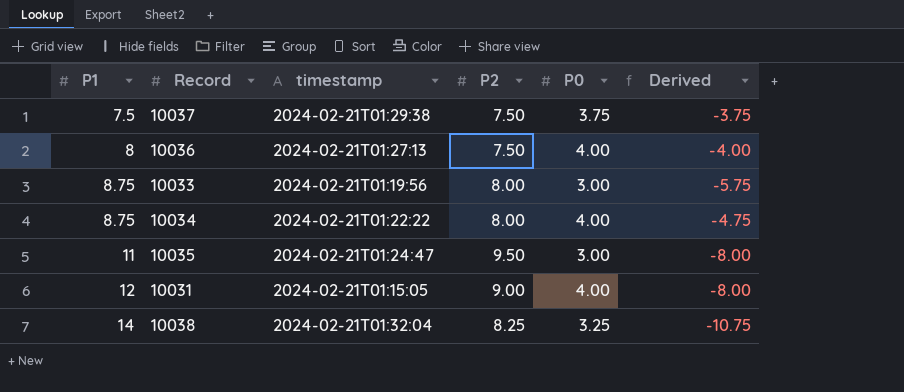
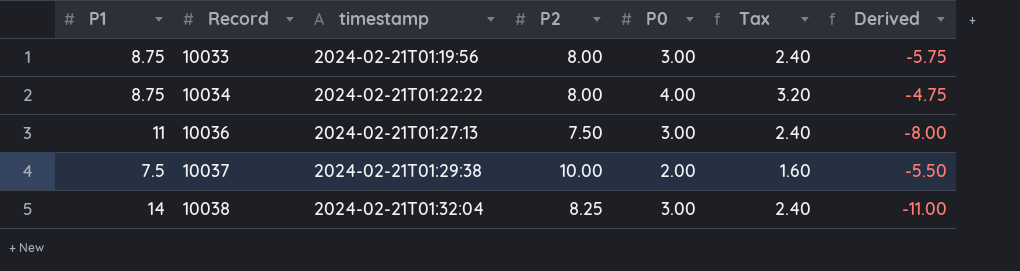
row order: P1 ascending -> Record ascending
column Tax | formula: none -> [P0] * 0.8
row 10035: 11 | 2024-02-21T01:24:47 | 9.50 | 3.00 | -8.00 -> none
row 10031: 12 | 2024-02-21T01:15:05 | 9.00 | 4.00 | -8.00 -> none
10036 | P1: 8 -> 11
10036 | P0: 4.00 -> 3.00
10036 | Derived: -4.00 -> -8.00
10037 | P2: 7.50 -> 10.00
10037 | P0: 3.75 -> 2.00
10037 | Derived: -3.75 -> -5.50
10038 | P0: 3.25 -> 3.00
10038 | Derived: -10.75 -> -11.00

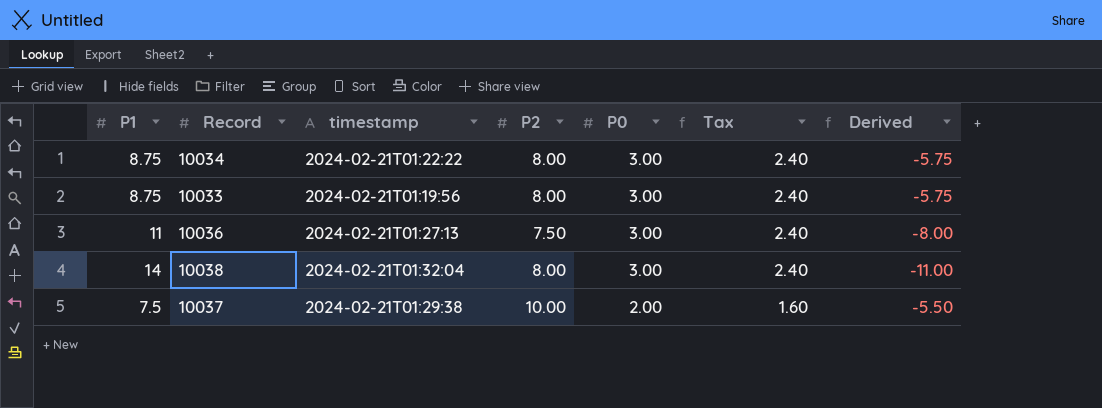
row order: Record ascending -> P0 descending
10034 | P0: 4.00 -> 3.00
10034 | Tax: 3.20 -> 2.40
10034 | Derived: -4.75 -> -5.75
10038 | P2: 8.25 -> 8.00

